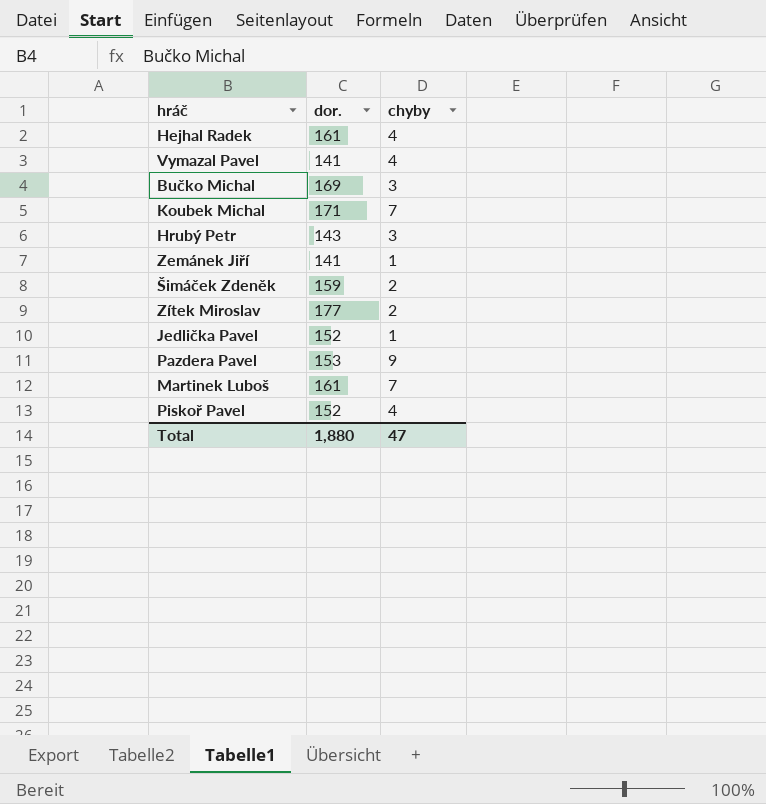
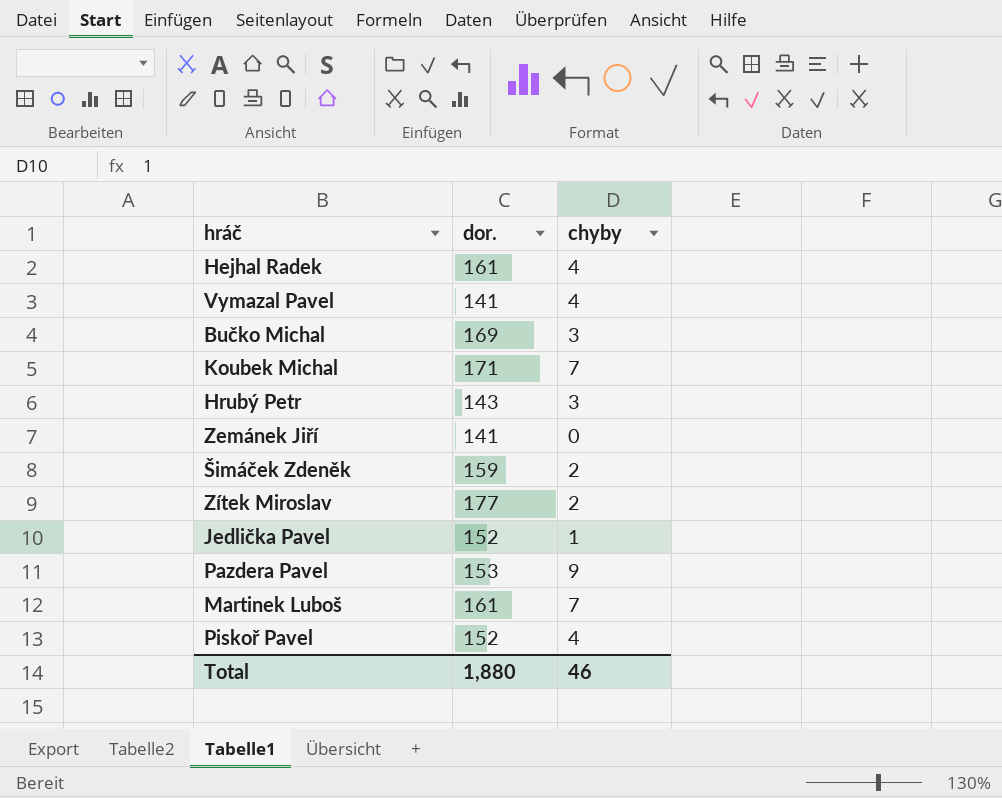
Zemánek Jiří | chyby: 1 -> 0
Total | chyby: 47 -> 46

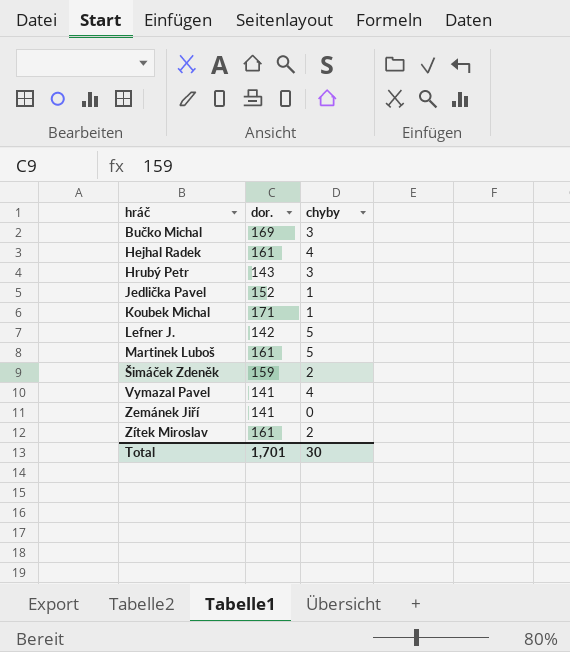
row order: none -> hráč ascending
row Pazdera Pavel: 153 | 9 -> none
row Piskoř Pavel: 152 | 4 -> none
Koubek Michal | chyby: 7 -> 1
row Lefner J.: none -> 142 | 5
Martinek Luboš | chyby: 7 -> 5
Zítek Miroslav | dor.: 177 -> 161
Total | dor.: 1,880 -> 1,701
Total | chyby: 46 -> 30

